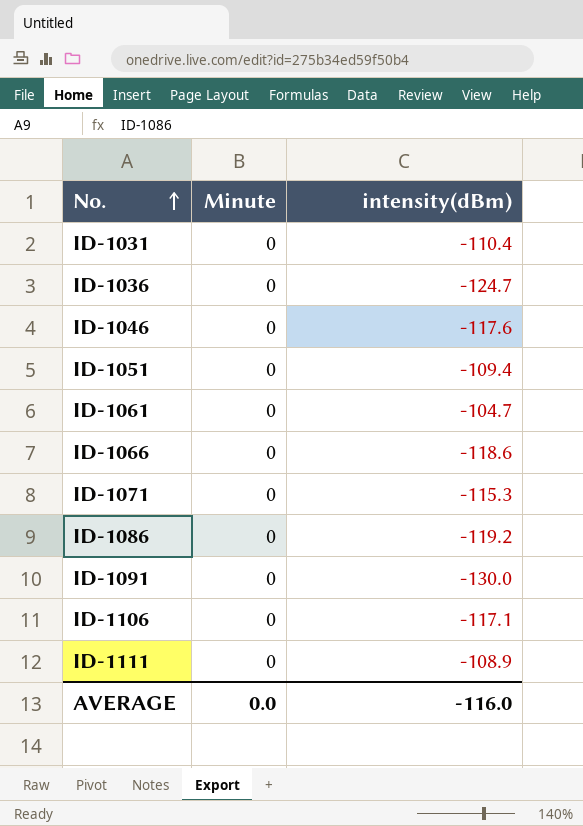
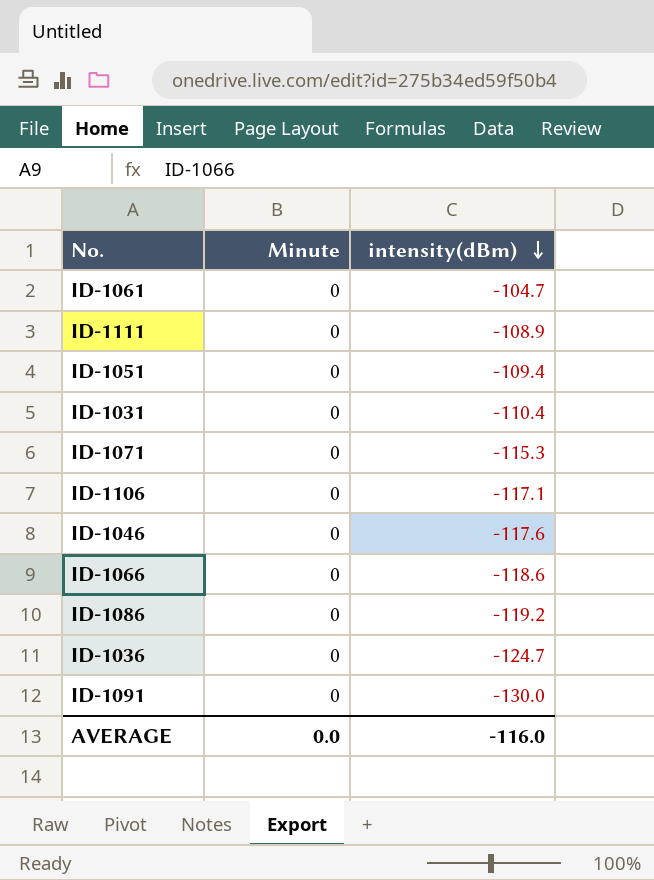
row order: No. ascending -> intensity(dBm) descending

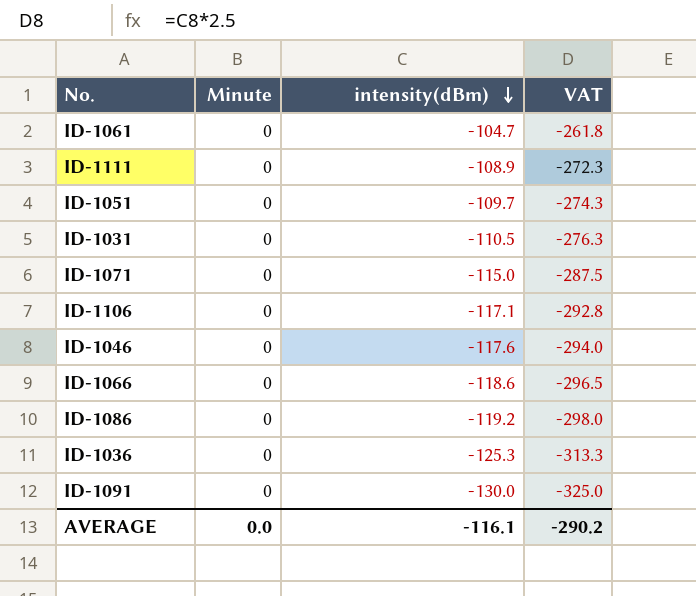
column VAT | formula: none -> [intensity(dBm)] * 2.5
ID-1051 | intensity(dBm): -109.4 -> -109.7
ID-1031 | intensity(dBm): -110.4 -> -110.5
ID-1071 | intensity(dBm): -115.3 -> -115.0
ID-1036 | intensity(dBm): -124.7 -> -125.3
AVERAGE | intensity(dBm): -116.0 -> -116.1

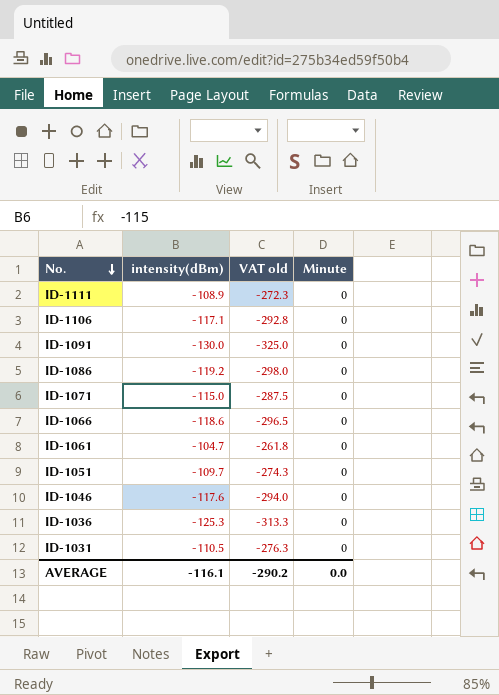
row order: intensity(dBm) descending -> No. descending
column name: VAT -> VAT old
column Minute | position: 2 -> 4

